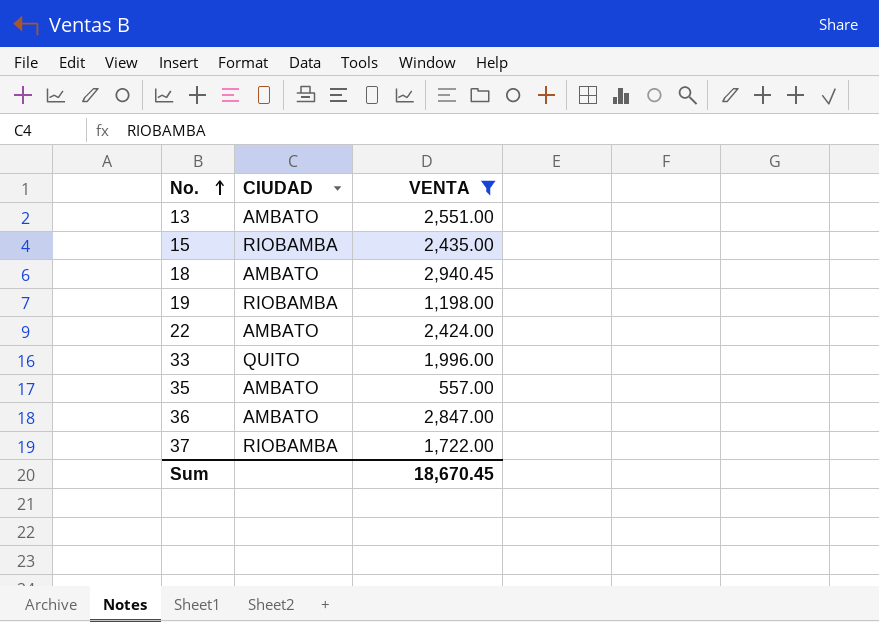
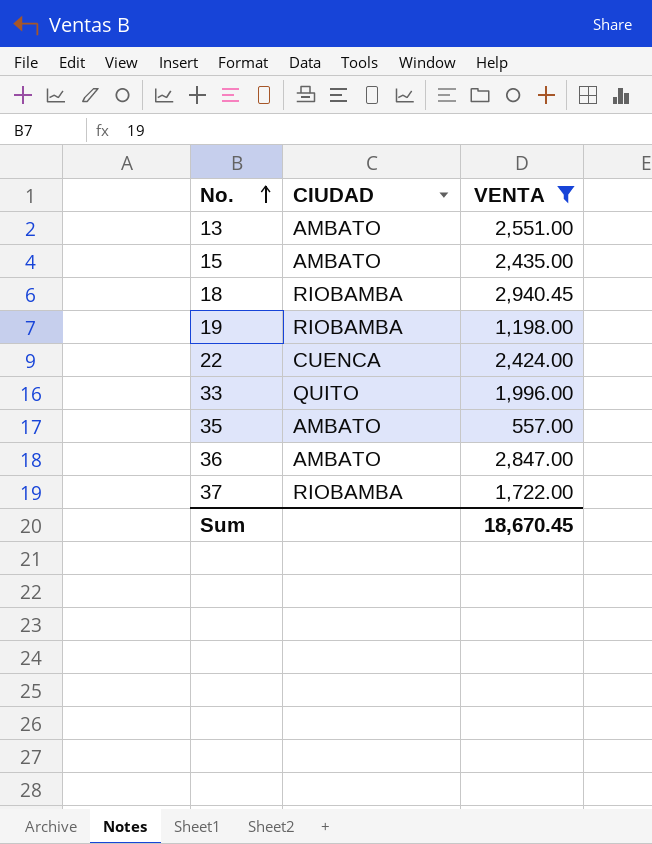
15 | CIUDAD: RIOBAMBA -> AMBATO
18 | CIUDAD: AMBATO -> RIOBAMBA
22 | CIUDAD: AMBATO -> CUENCA

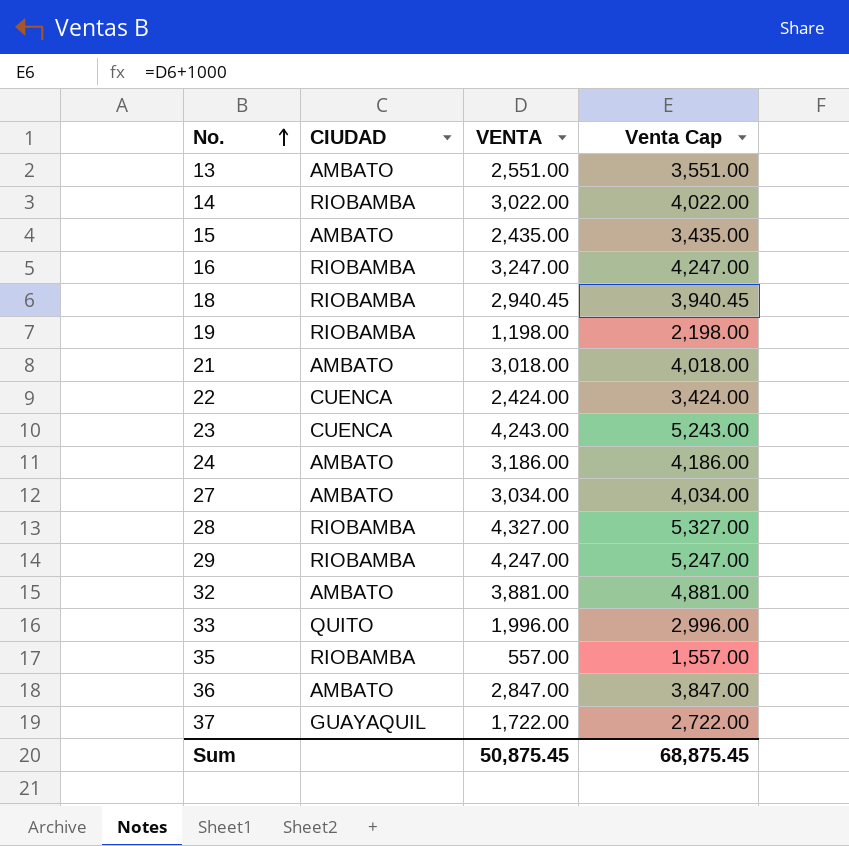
filter: VENTA <= 2,940.45 -> none
column Venta Cap | formula: none -> [VENTA] + 1000
35 | CIUDAD: AMBATO -> RIOBAMBA
37 | CIUDAD: RIOBAMBA -> GUAYAQUIL
Sum | VENTA: 18,670.45 -> 50,875.45

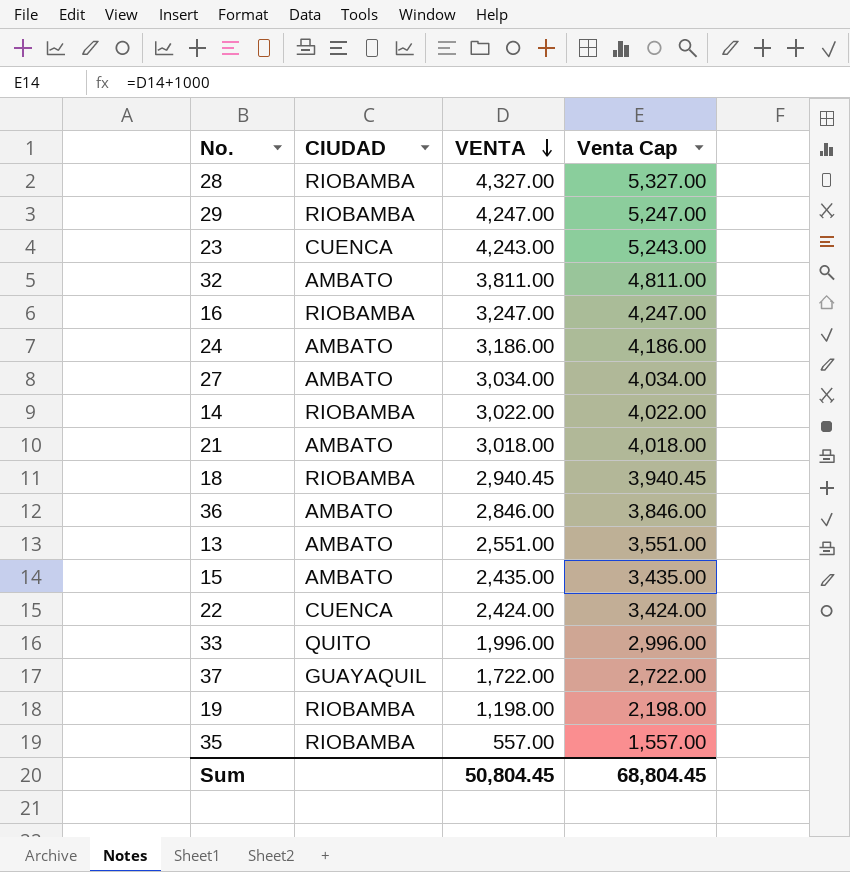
row order: No. ascending -> VENTA descending
32 | VENTA: 3,881.00 -> 3,811.00
32 | Venta Cap: 4,881.00 -> 4,811.00
36 | VENTA: 2,847.00 -> 2,846.00
36 | Venta Cap: 3,847.00 -> 3,846.00
Sum | VENTA: 50,875.45 -> 50,804.45
Sum | Venta Cap: 68,875.45 -> 68,804.45

